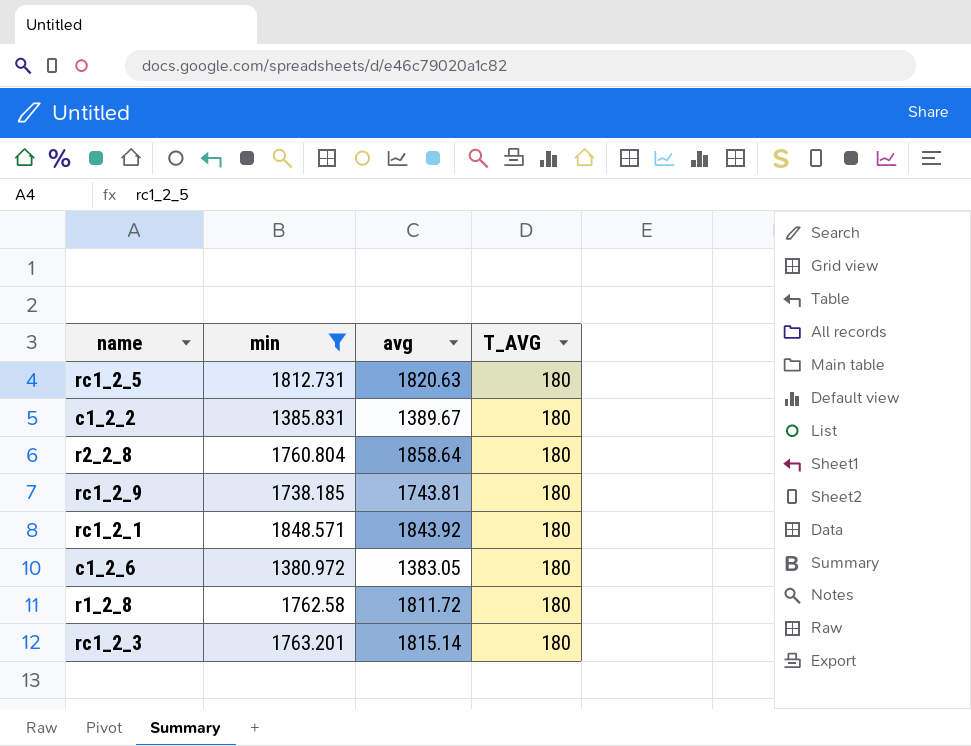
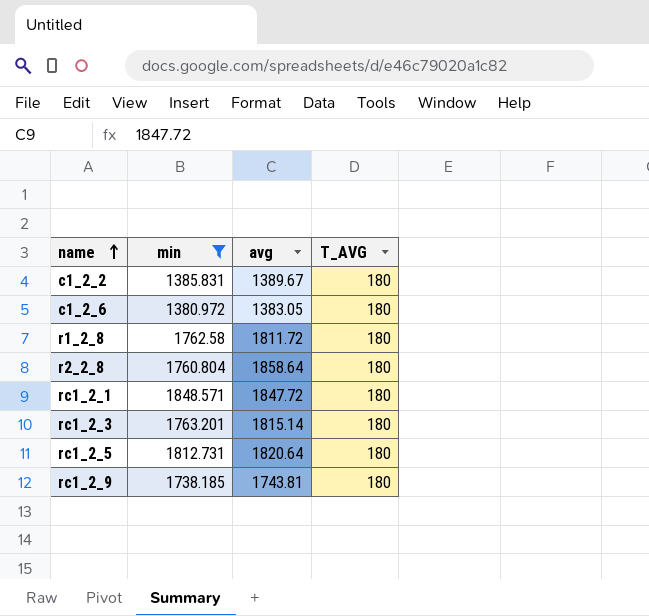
row order: none -> name ascending
rc1_2_1 | avg: 1843.92 -> 1847.72
rc1_2_5 | avg: 1820.63 -> 1820.64

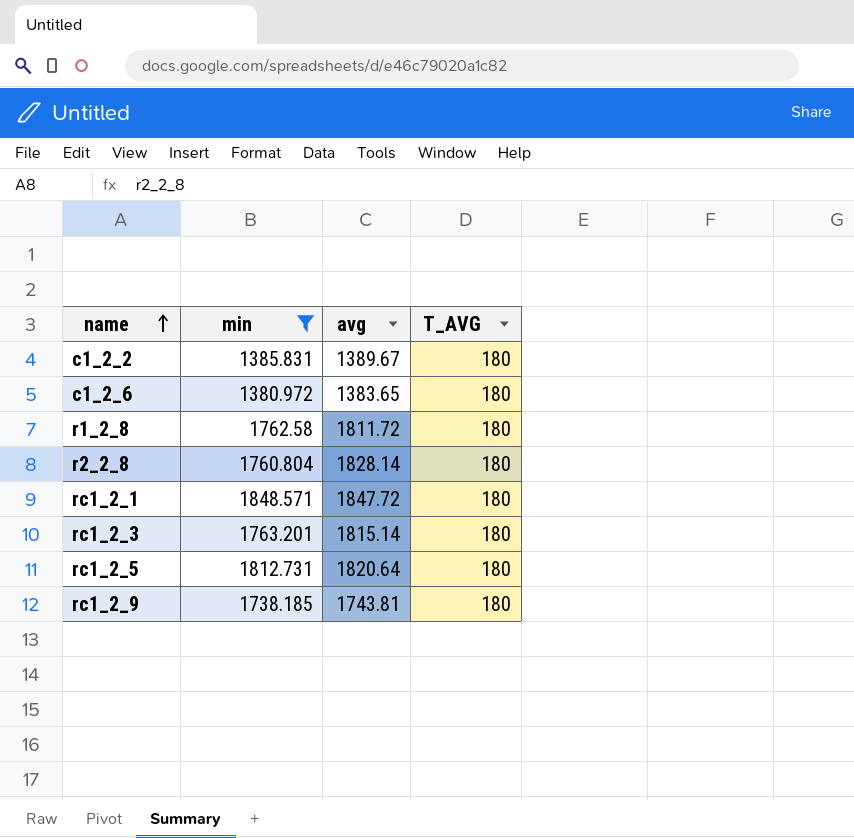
c1_2_6 | avg: 1383.05 -> 1383.65
r2_2_8 | avg: 1858.64 -> 1828.14

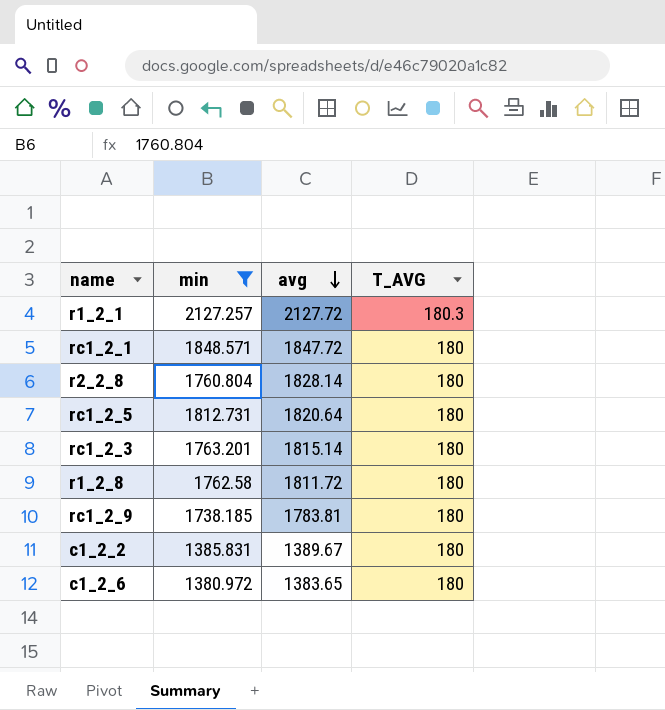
row order: name ascending -> avg descending
row r1_2_1: none -> 2127.257 | 2127.72 | 180.3
rc1_2_9 | avg: 1743.81 -> 1783.81

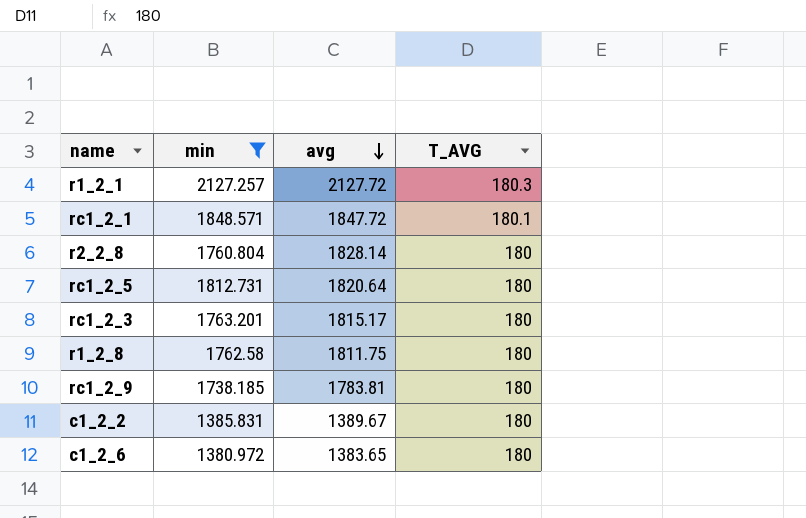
rc1_2_1 | T_AVG: 180 -> 180.1
rc1_2_3 | avg: 1815.14 -> 1815.17
r1_2_8 | avg: 1811.72 -> 1811.75

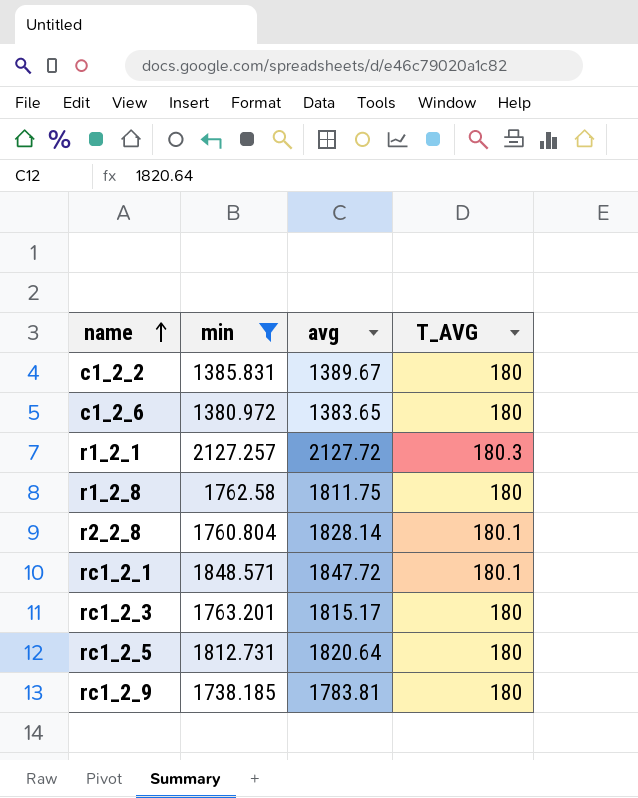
row order: avg descending -> name ascending
r2_2_8 | T_AVG: 180 -> 180.1

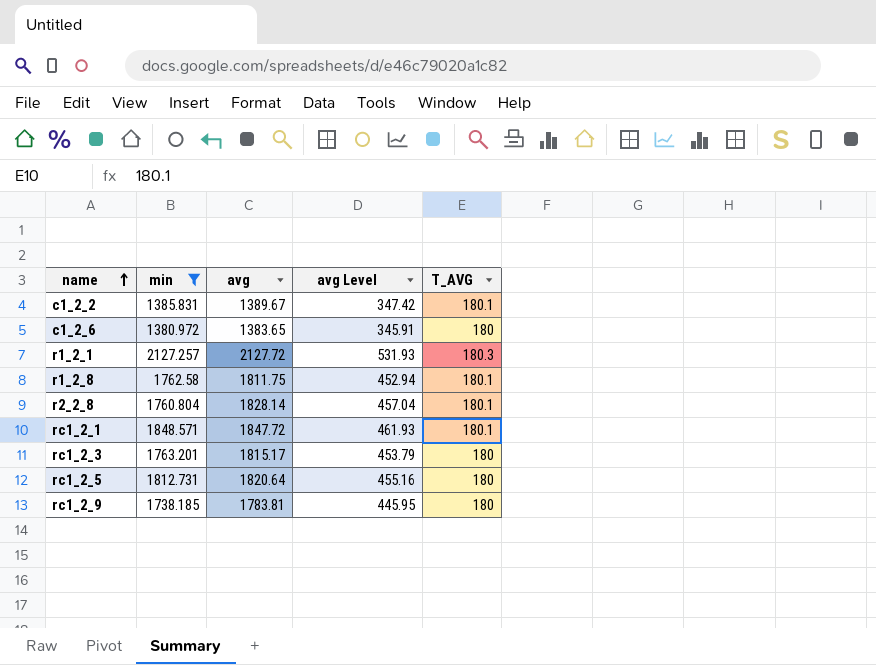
column avg Level | formula: none -> [avg] * 0.25
c1_2_2 | T_AVG: 180 -> 180.1
r1_2_8 | T_AVG: 180 -> 180.1

